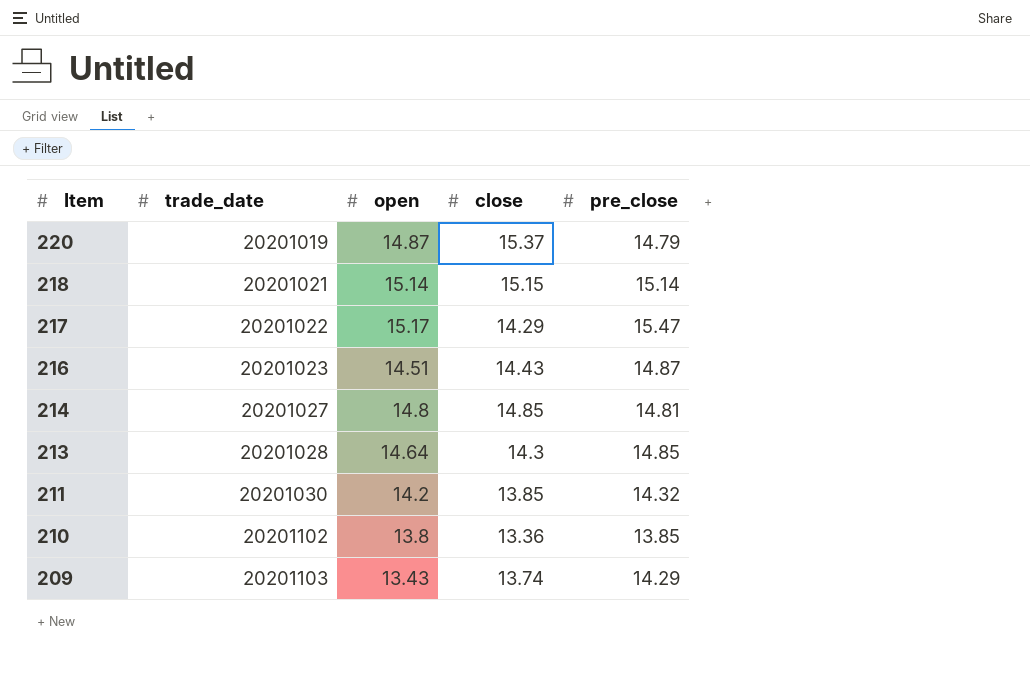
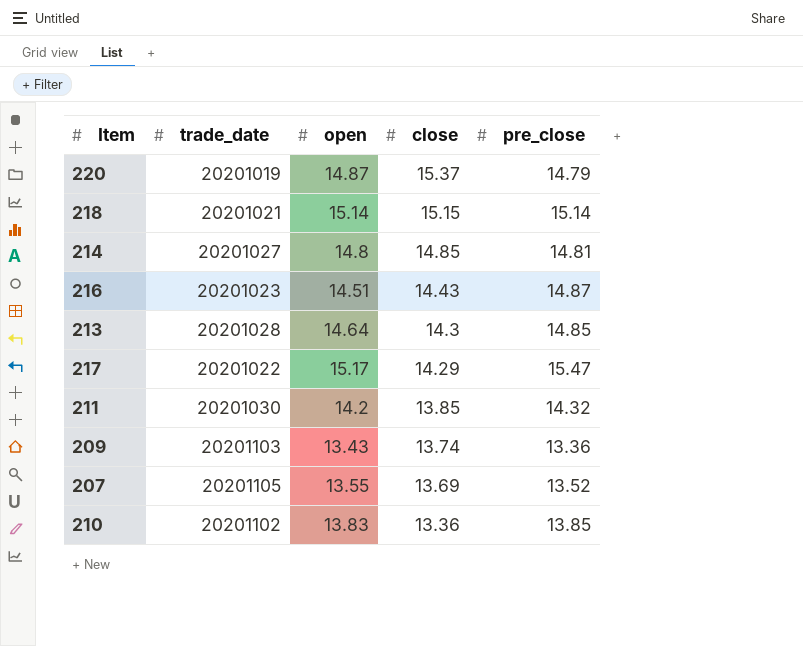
row order: Item descending -> close descending
209 | pre_close: 14.29 -> 13.36
row 207: none -> 20201105 | 13.55 | 13.69 | 13.52
210 | open: 13.8 -> 13.83

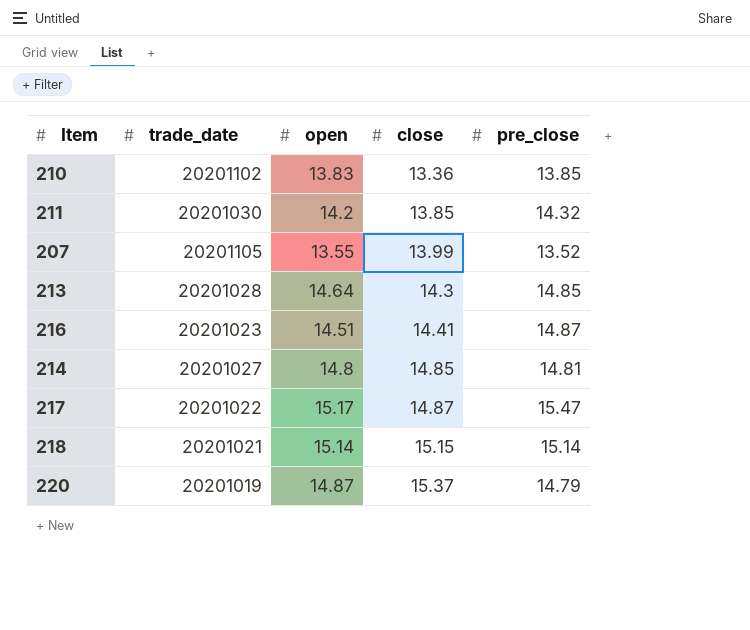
row order: close descending -> close ascending
row 209: 20201103 | 13.43 | 13.74 | 13.36 -> none
207 | close: 13.69 -> 13.99
216 | close: 14.43 -> 14.41
217 | close: 14.29 -> 14.87

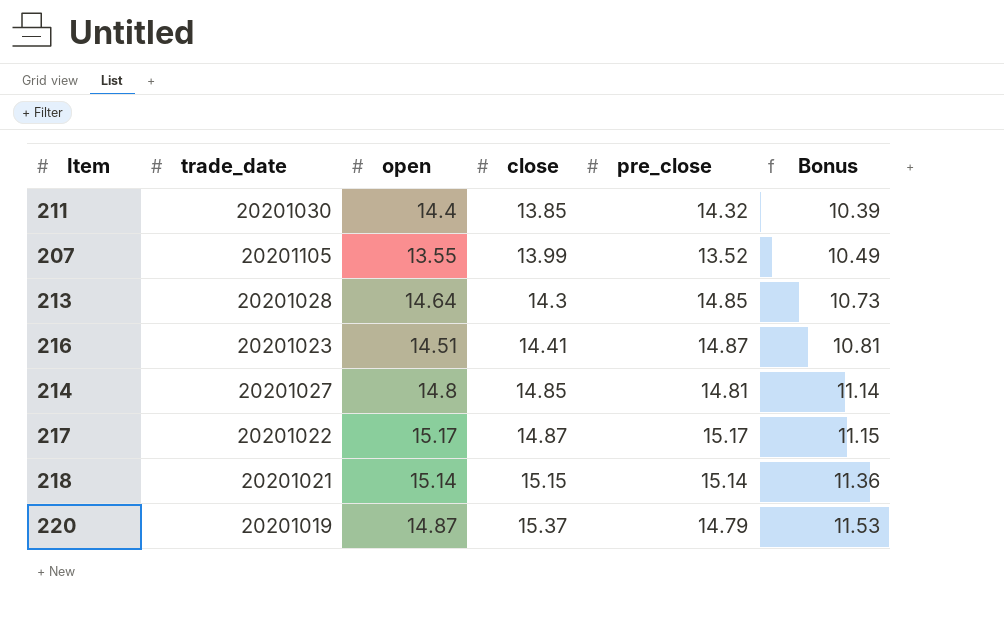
column Bonus | formula: none -> [close] * 0.75
row 210: 20201102 | 13.83 | 13.36 | 13.85 -> none
211 | open: 14.2 -> 14.4
217 | pre_close: 15.47 -> 15.17

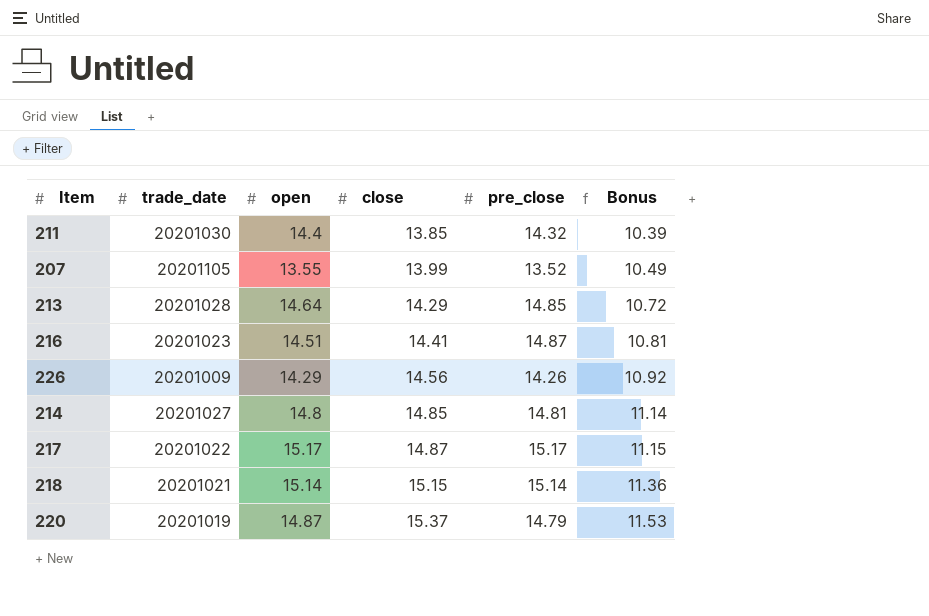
213 | close: 14.3 -> 14.29
213 | Bonus: 10.73 -> 10.72
row 226: none -> 20201009 | 14.29 | 14.56 | 14.26 | 10.92

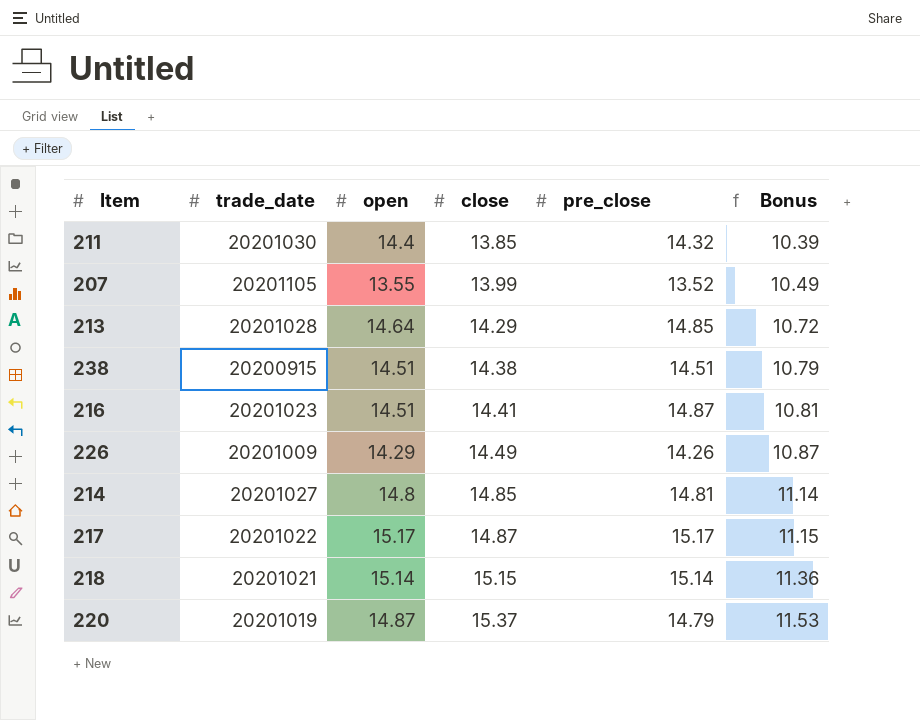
row 238: none -> 20200915 | 14.51 | 14.38 | 14.51 | 10.79
226 | close: 14.56 -> 14.49
226 | Bonus: 10.92 -> 10.87

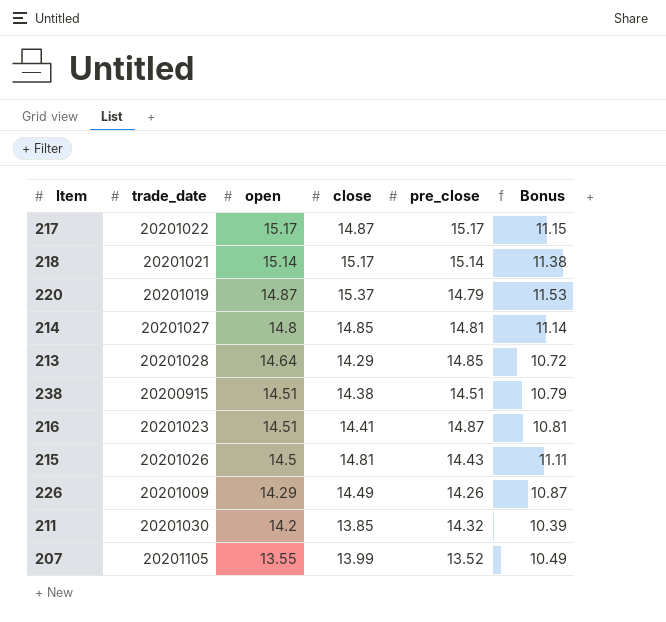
row order: close ascending -> open descending
218 | close: 15.15 -> 15.17
218 | Bonus: 11.36 -> 11.38
row 215: none -> 20201026 | 14.5 | 14.81 | 14.43 | 11.11
211 | open: 14.4 -> 14.2

